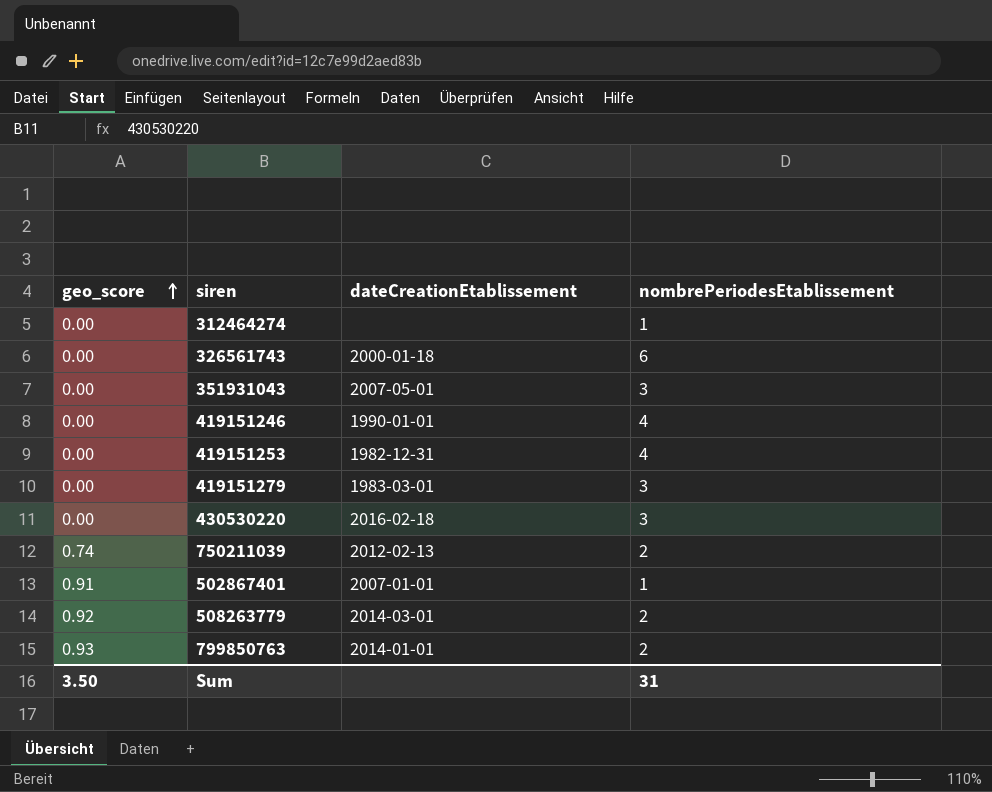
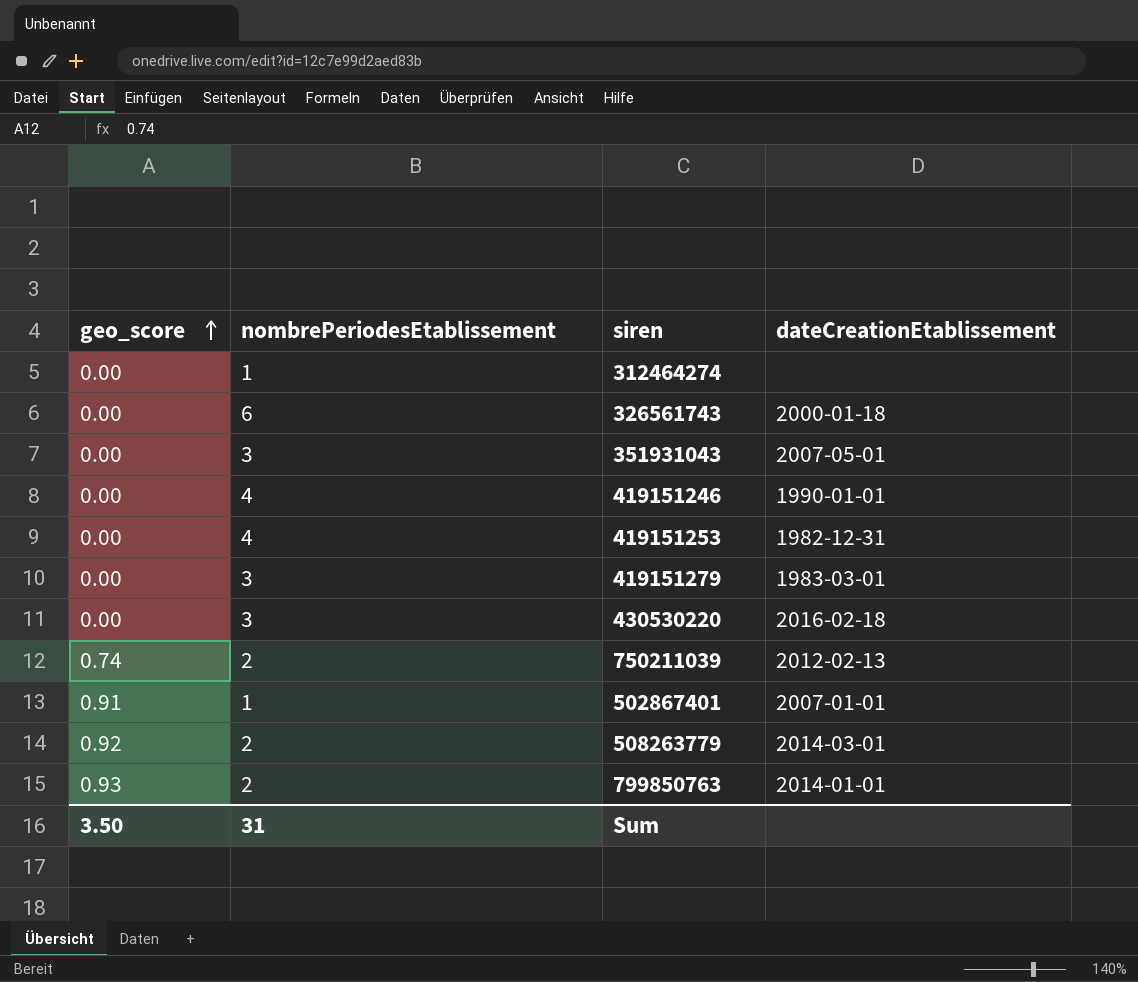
column nombrePeriodesEtablissement | position: 4 -> 2

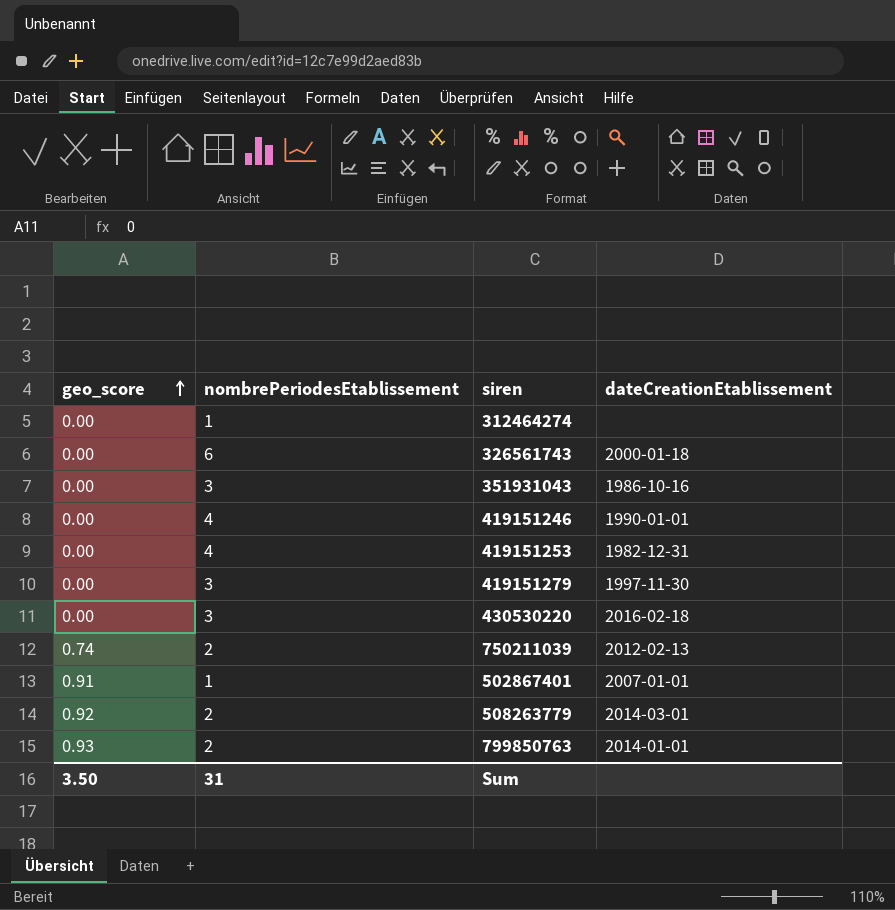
351931043 | dateCreationEtablissement: 2007-05-01 -> 1986-10-16
419151279 | dateCreationEtablissement: 1983-03-01 -> 1997-11-30

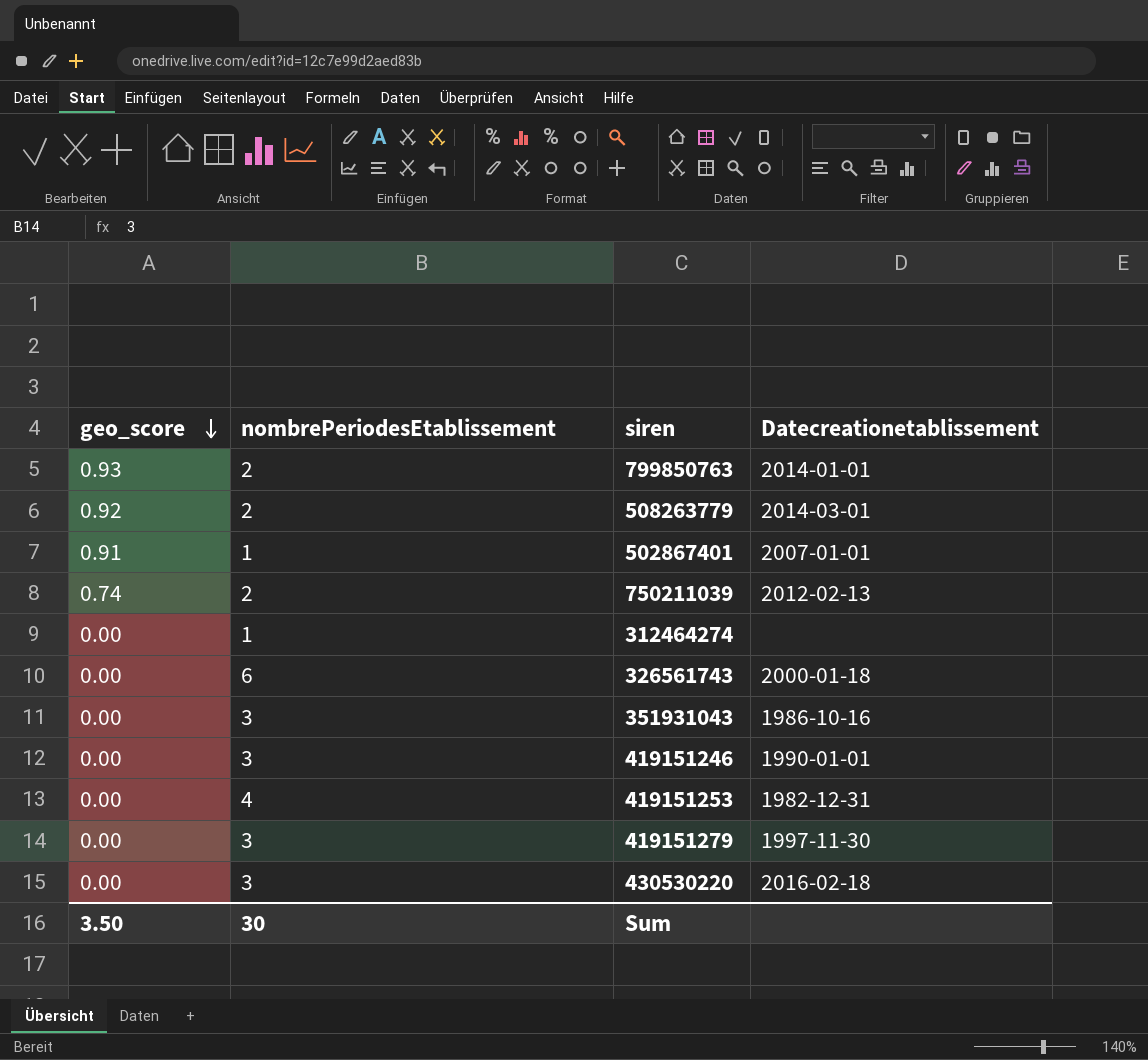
row order: geo_score ascending -> geo_score descending
column name: dateCreationEtablissement -> Datecreationetablissement
419151246 | nombrePeriodesEtablissement: 4 -> 3
Sum | nombrePeriodesEtablissement: 31 -> 30

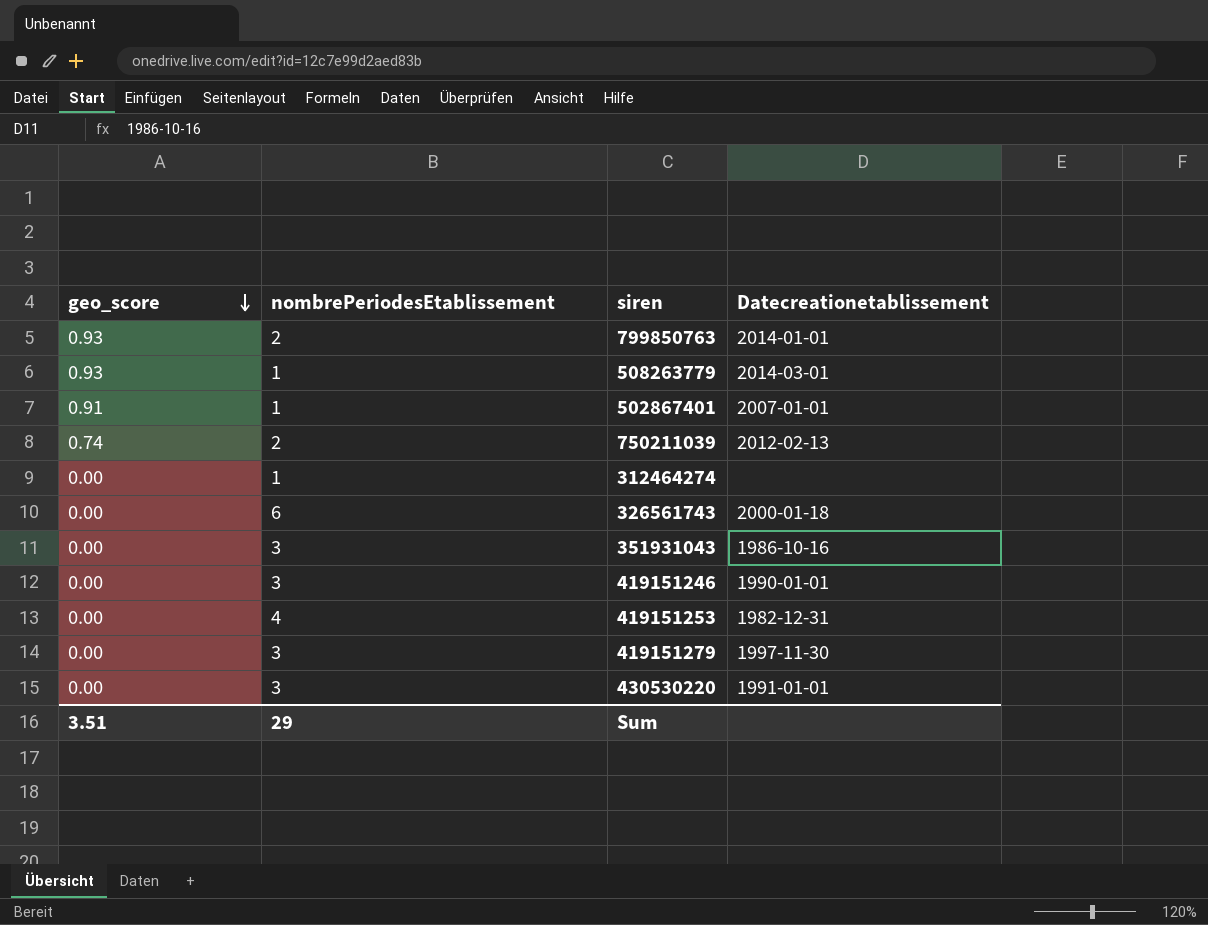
508263779 | geo_score: 0.92 -> 0.93
508263779 | nombrePeriodesEtablissement: 2 -> 1
430530220 | Datecreationetablissement: 2016-02-18 -> 1991-01-01
Sum | geo_score: 3.50 -> 3.51
Sum | nombrePeriodesEtablissement: 30 -> 29

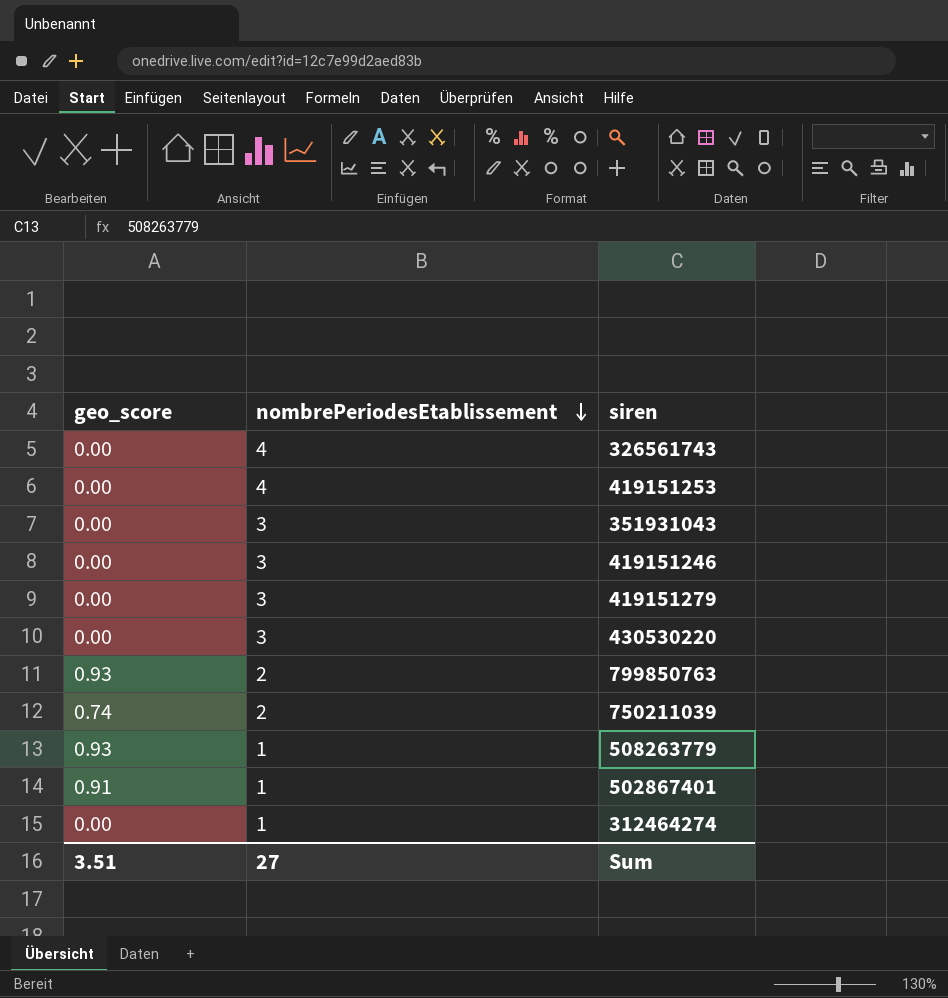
row order: geo_score descending -> nombrePeriodesEtablissement descending
column Datecreationetablissement | position: 4 -> none
326561743 | nombrePeriodesEtablissement: 6 -> 4
Sum | nombrePeriodesEtablissement: 29 -> 27

